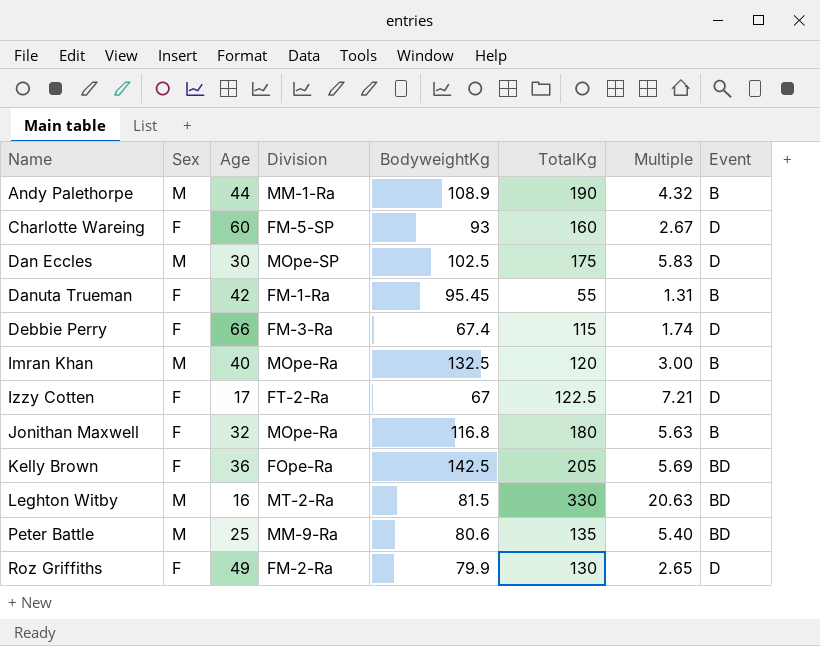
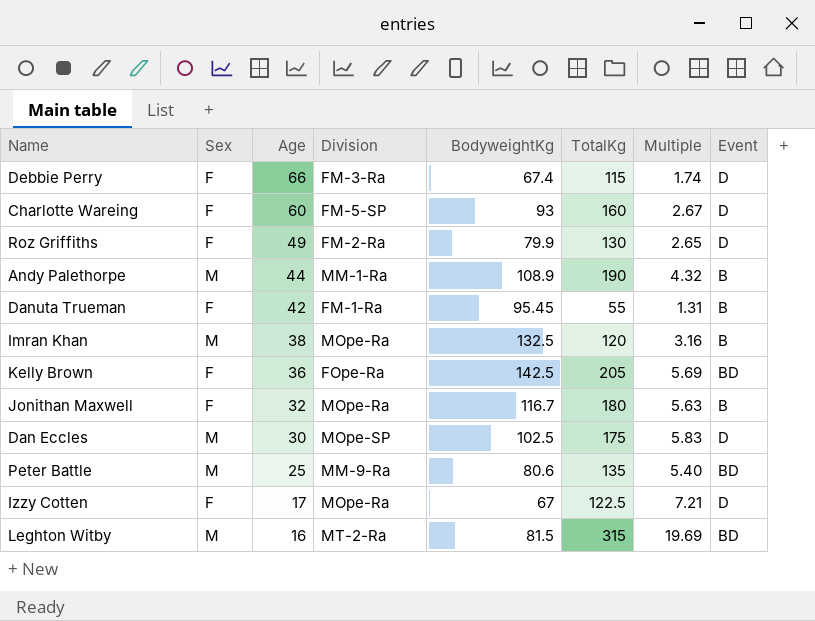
row order: Name ascending -> Age descending
Imran Khan | Age: 40 -> 38
Imran Khan | Multiple: 3.00 -> 3.16
Jonithan Maxwell | BodyweightKg: 116.8 -> 116.7
Izzy Cotten | Division: FT-2-Ra -> MOpe-Ra
Leghton Witby | TotalKg: 330 -> 315
Leghton Witby | Multiple: 20.63 -> 19.69

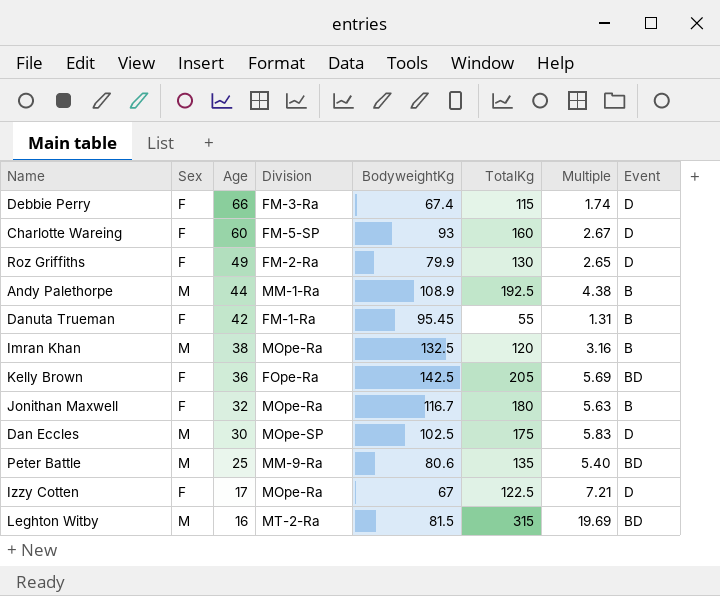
Andy Palethorpe | TotalKg: 190 -> 192.5
Andy Palethorpe | Multiple: 4.32 -> 4.38

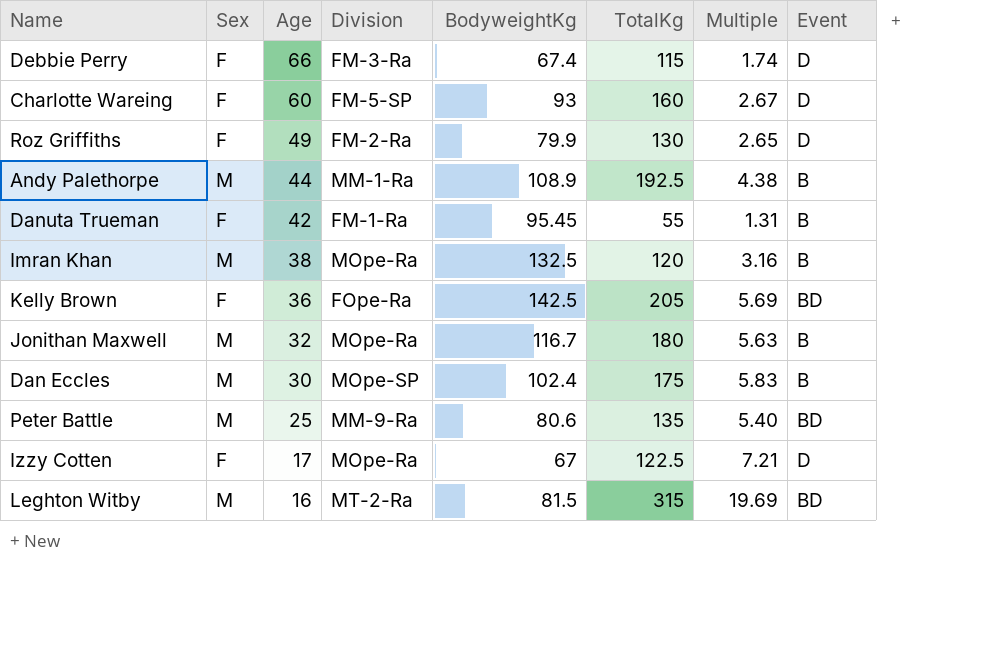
Jonithan Maxwell | Sex: F -> M
Dan Eccles | BodyweightKg: 102.5 -> 102.4
Dan Eccles | Event: D -> B

